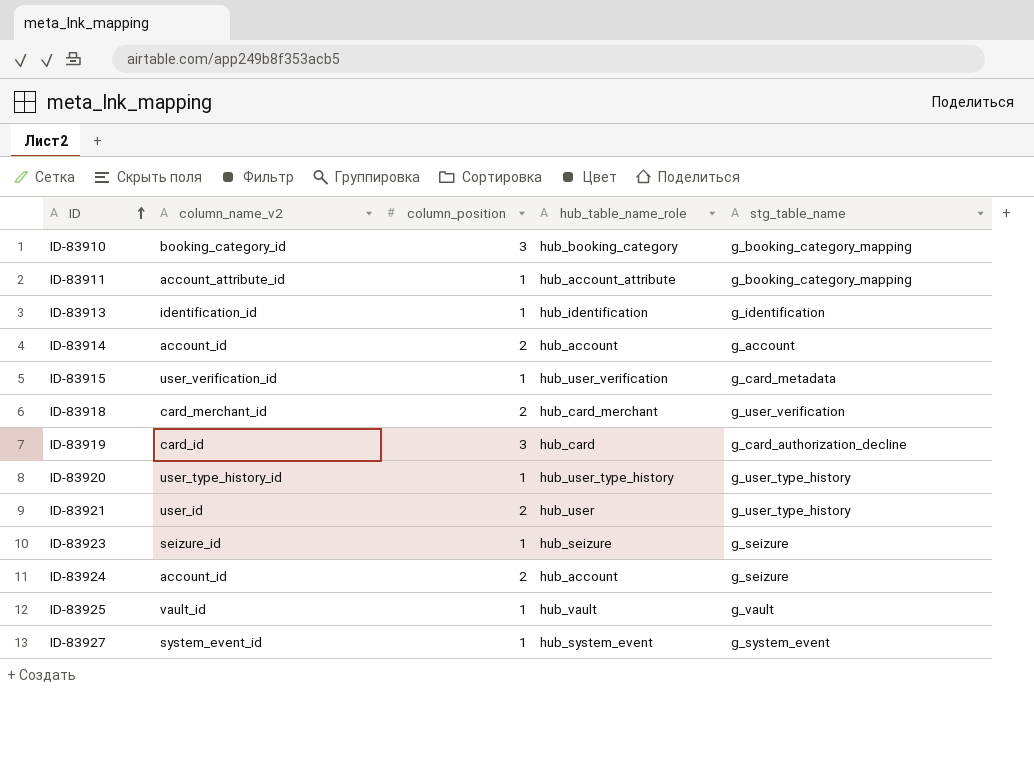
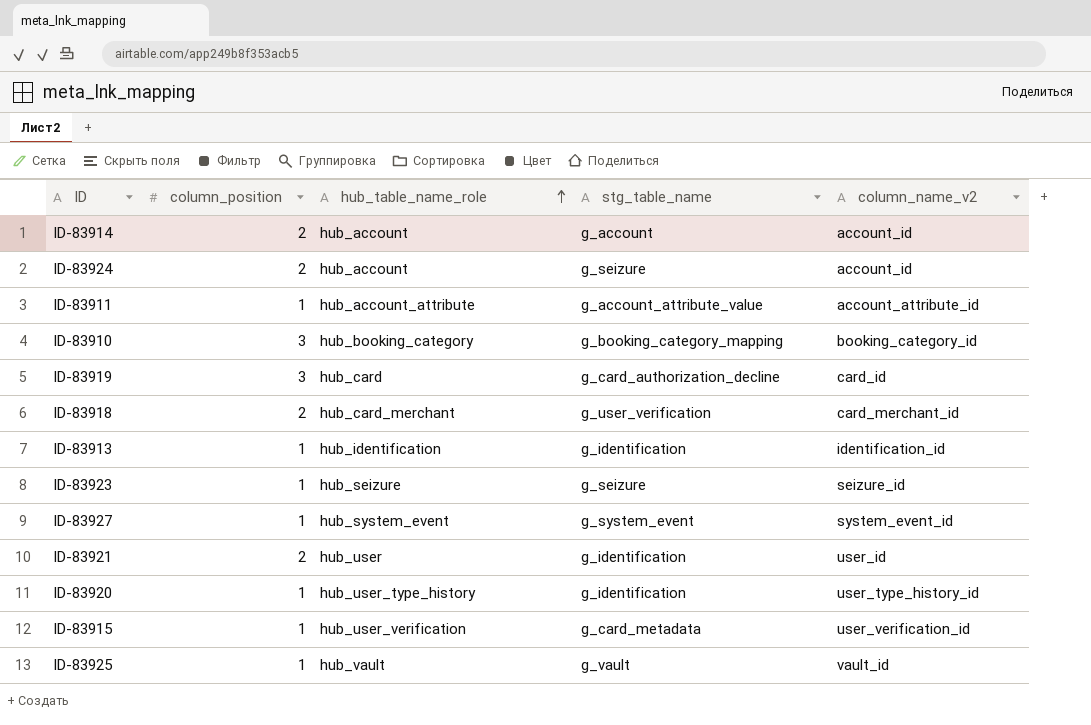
row order: ID ascending -> hub_table_name_role ascending
column column_name_v2 | position: 2 -> 5
ID-83911 | stg_table_name: g_booking_category_mapping -> g_account_attribute_value
ID-83921 | stg_table_name: g_user_type_history -> g_identification
ID-83920 | stg_table_name: g_user_type_history -> g_identification

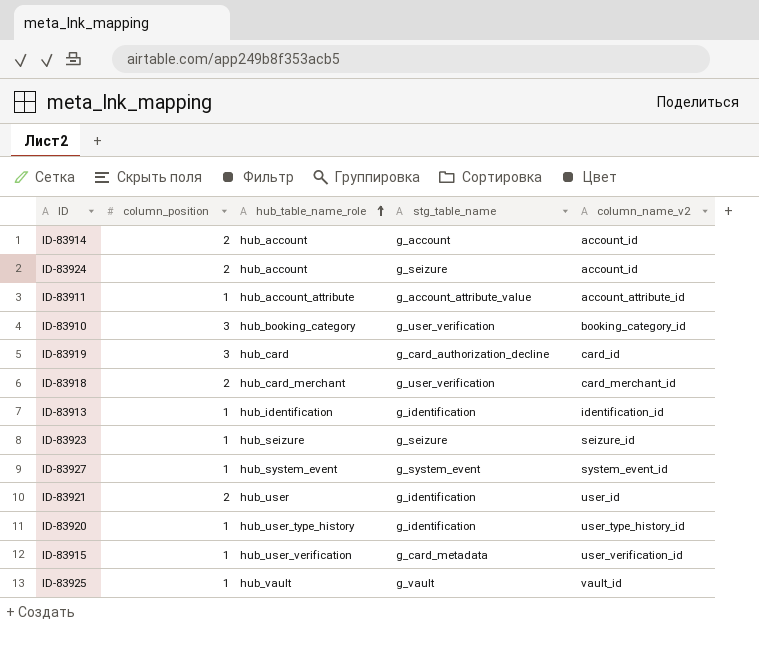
ID-83910 | stg_table_name: g_booking_category_mapping -> g_user_verification

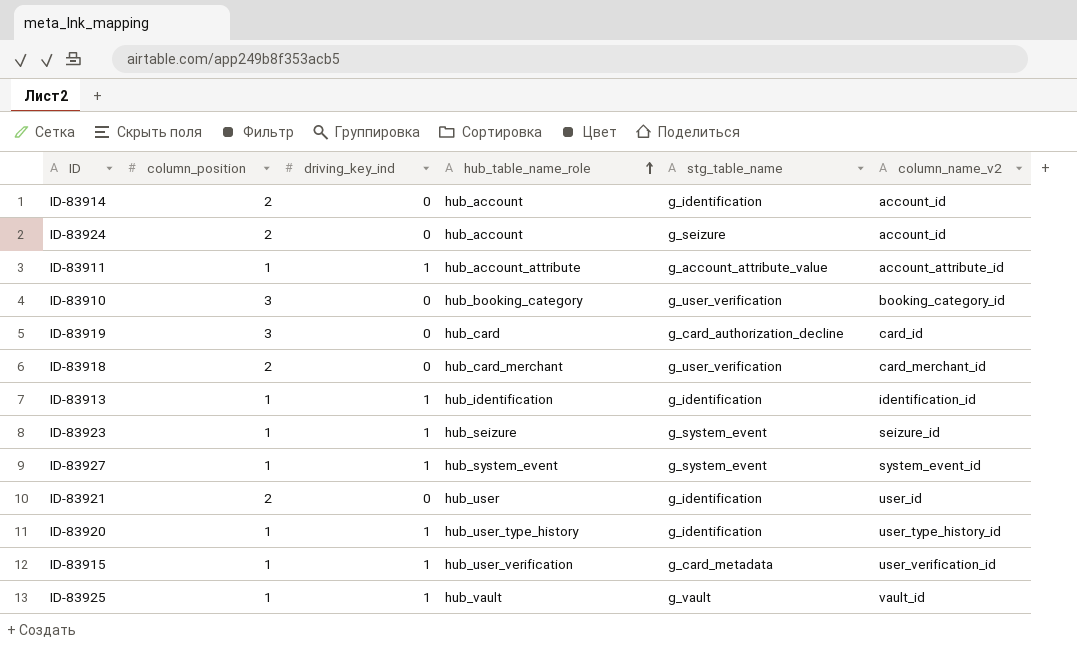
column driving_key_ind | position: none -> 3
ID-83914 | stg_table_name: g_account -> g_identification
ID-83923 | stg_table_name: g_seizure -> g_system_event

